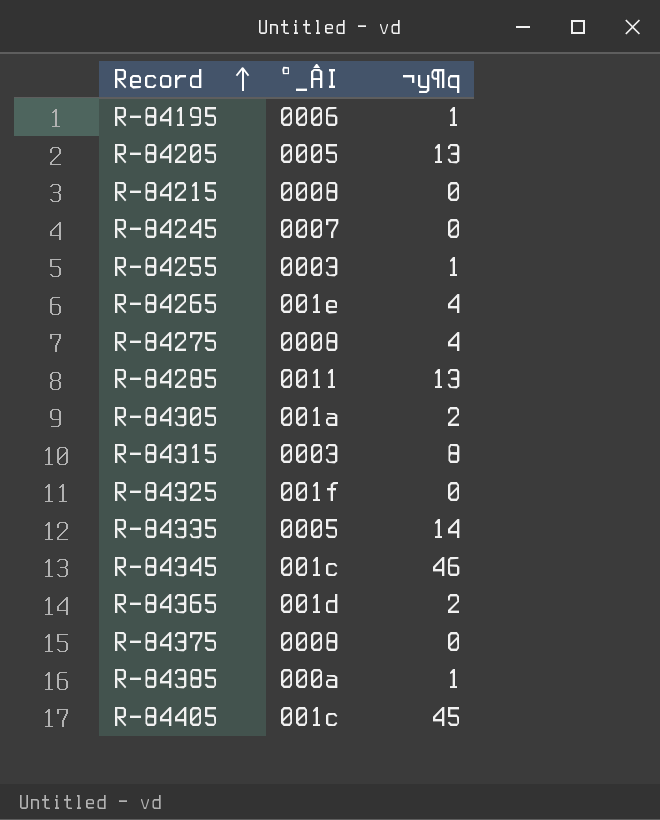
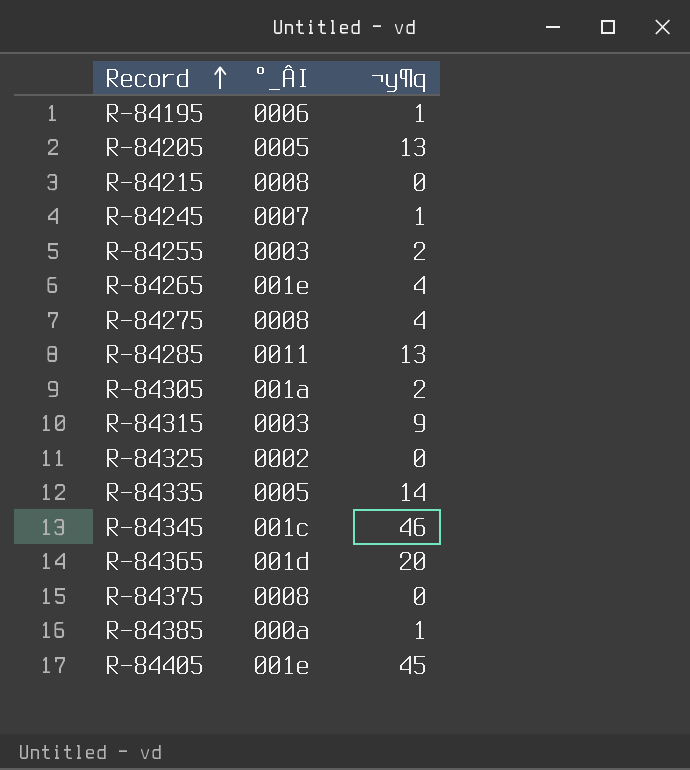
R-84245 | ¬y¶q: 0 -> 1
R-84255 | ¬y¶q: 1 -> 2
R-84315 | ¬y¶q: 8 -> 9
R-84325 | °_ÂI: 001f -> 0002
R-84365 | ¬y¶q: 2 -> 20
R-84405 | °_ÂI: 001c -> 001e

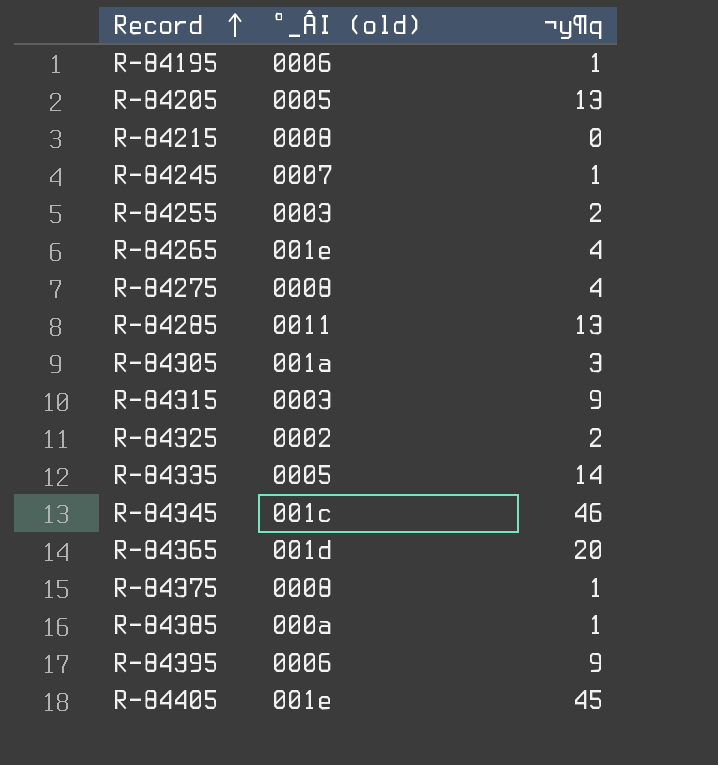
column name: °_ÂI -> °_ÂI (old)
R-84305 | ¬y¶q: 2 -> 3
R-84325 | ¬y¶q: 0 -> 2
R-84375 | ¬y¶q: 0 -> 1
row R-84395: none -> 0006 | 9

